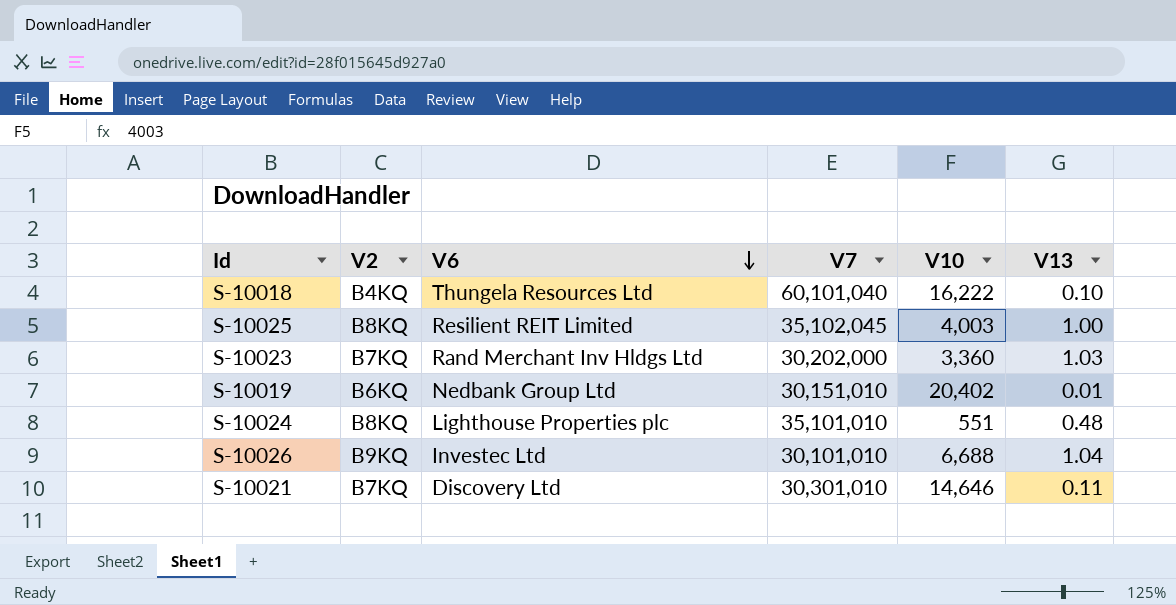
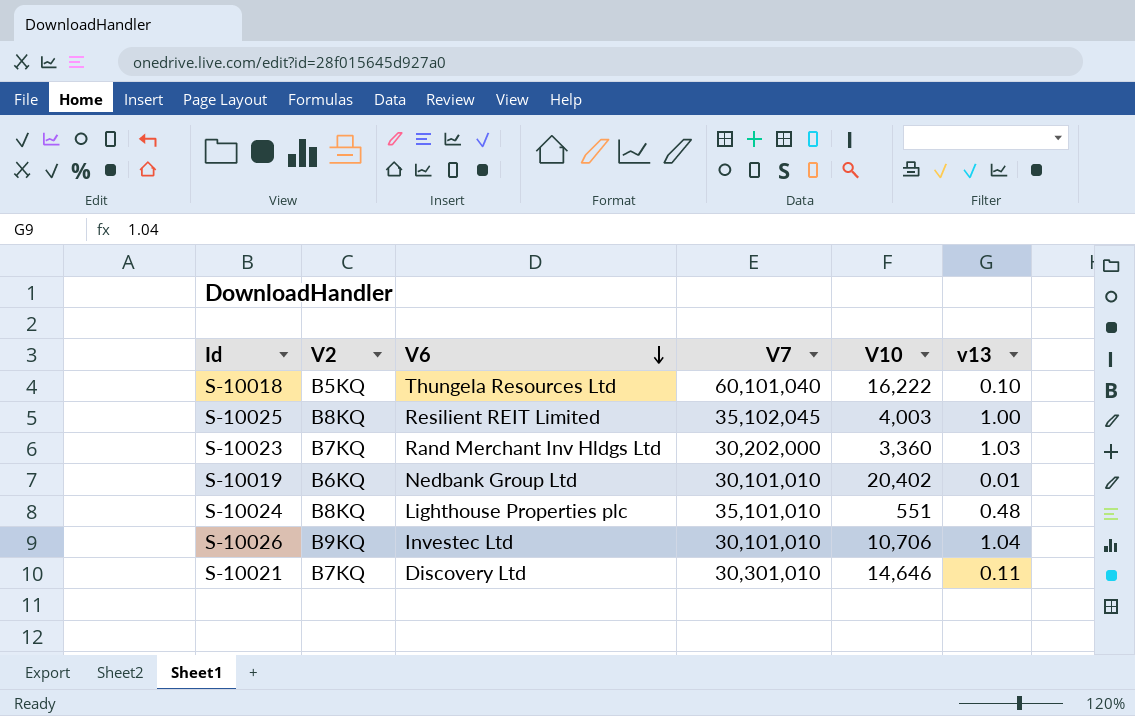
column name: V13 -> v13
S-10018 | V2: B4KQ -> B5KQ
S-10019 | V7: 30,151,010 -> 30,101,010
S-10026 | V10: 6,688 -> 10,706

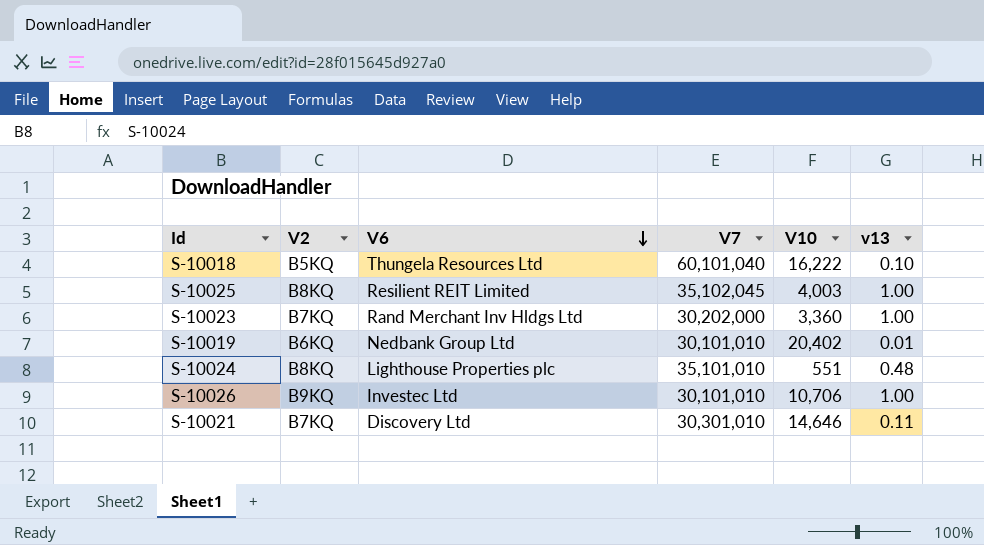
S-10023 | v13: 1.03 -> 1.00
S-10026 | v13: 1.04 -> 1.00

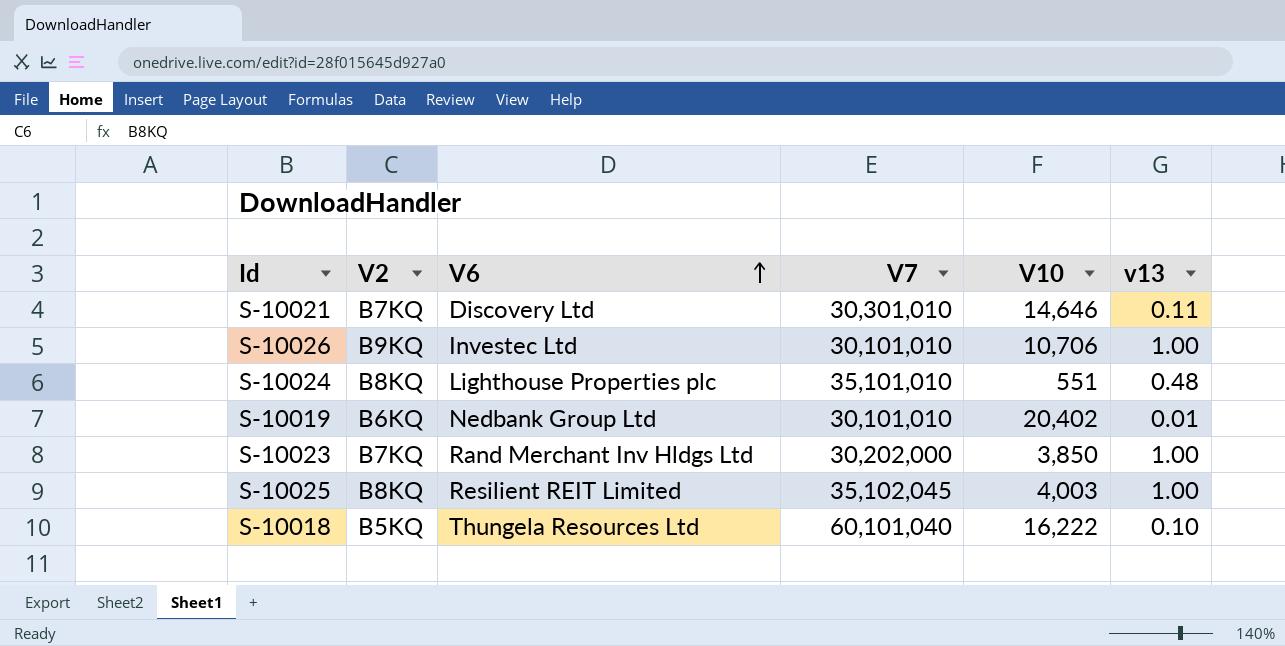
row order: V6 descending -> V6 ascending
S-10023 | V10: 3,360 -> 3,850

